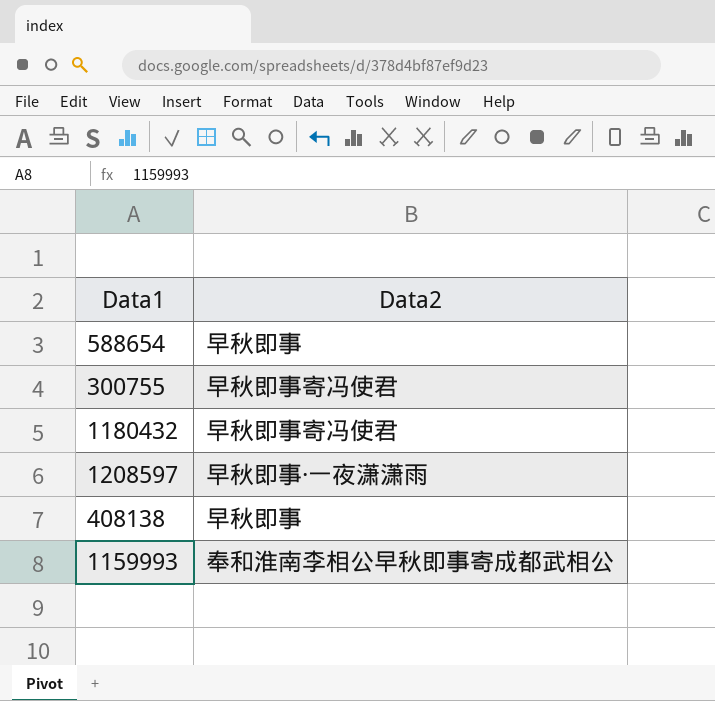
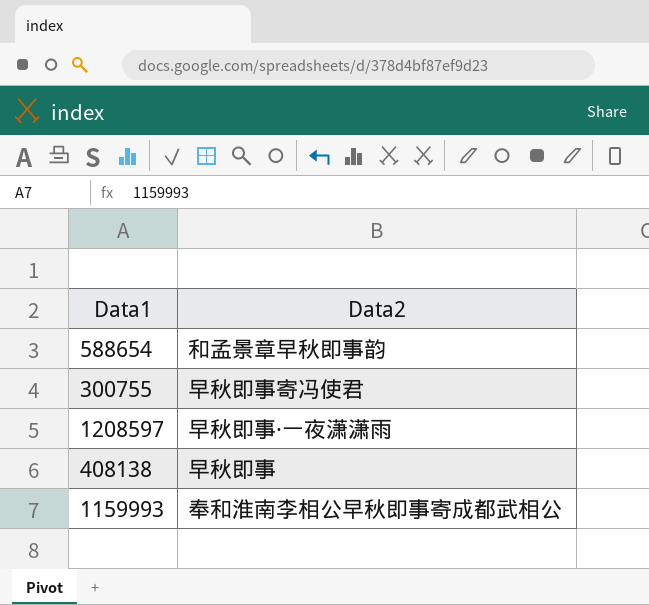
row 1180432: 早秋即事寄冯使君 -> none
588654 | Data2: 早秋即事 -> 和孟景章早秋即事韵

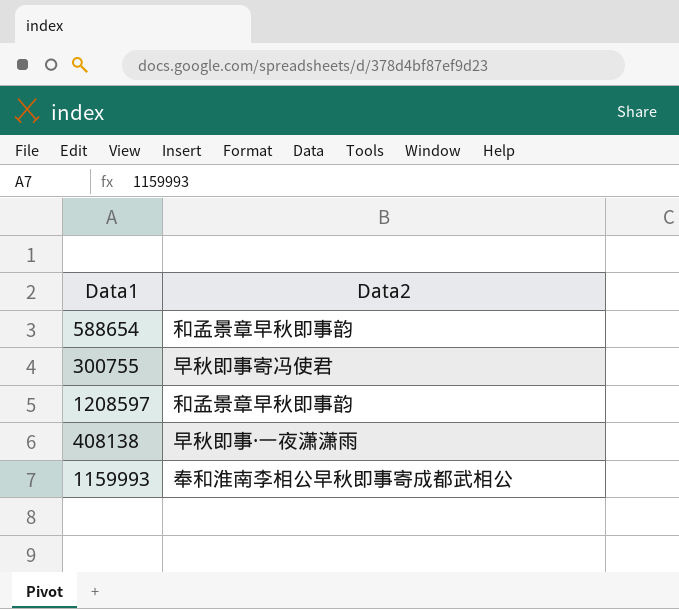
1208597 | Data2: 早秋即事·一夜潇潇雨 -> 和孟景章早秋即事韵
408138 | Data2: 早秋即事 -> 早秋即事·一夜潇潇雨

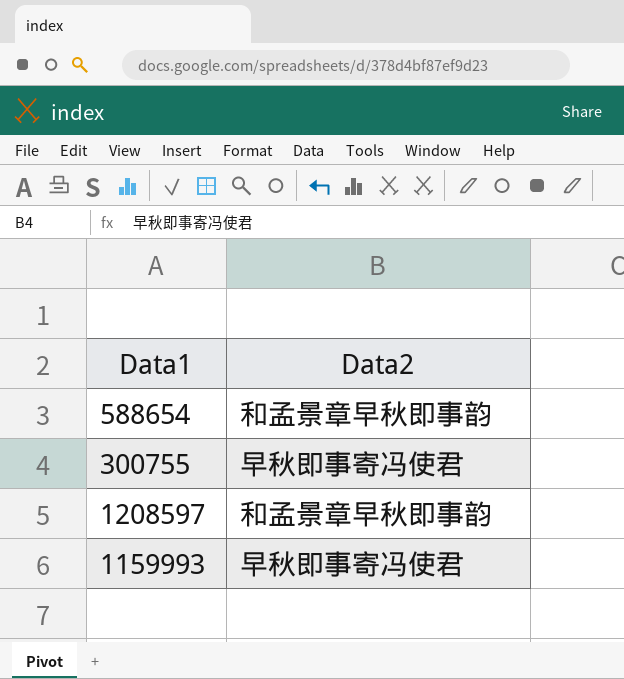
row 408138: 早秋即事·一夜潇潇雨 -> none
1159993 | Data2: 奉和淮南李相公早秋即事寄成都武相公 -> 早秋即事寄冯使君

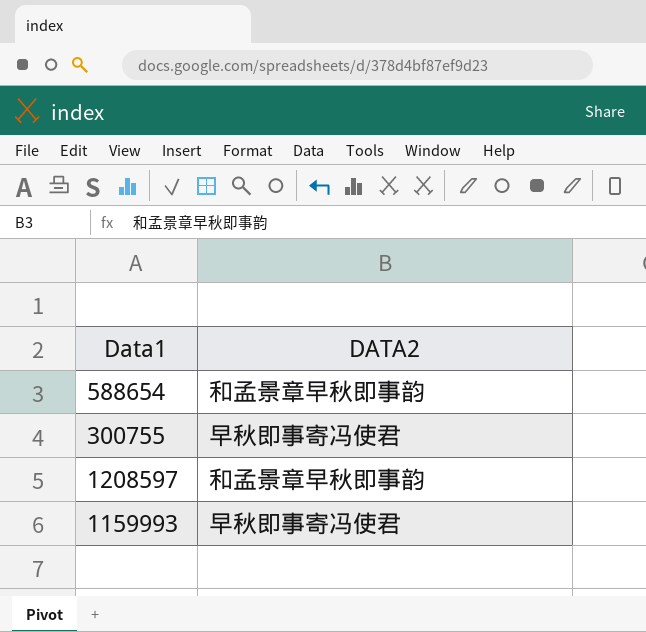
column name: Data2 -> DATA2

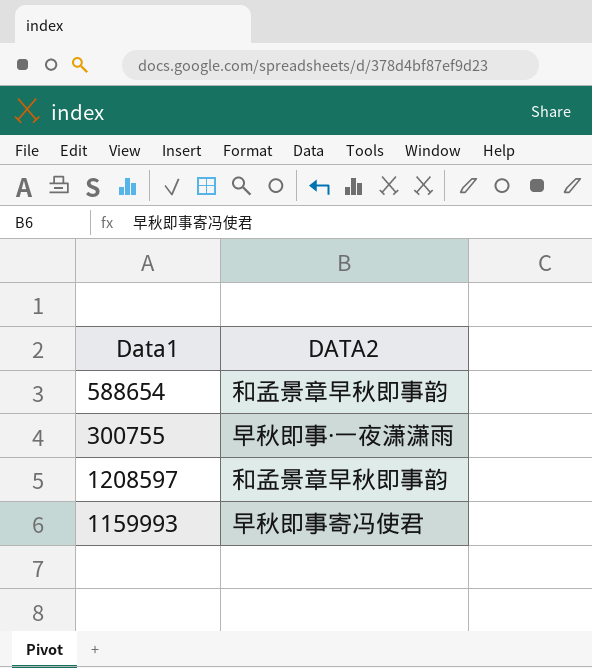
300755 | DATA2: 早秋即事寄冯使君 -> 早秋即事·一夜潇潇雨

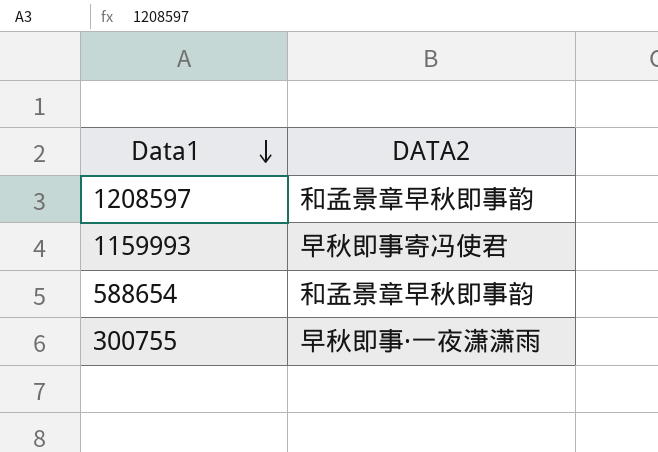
row order: none -> Data1 descending

